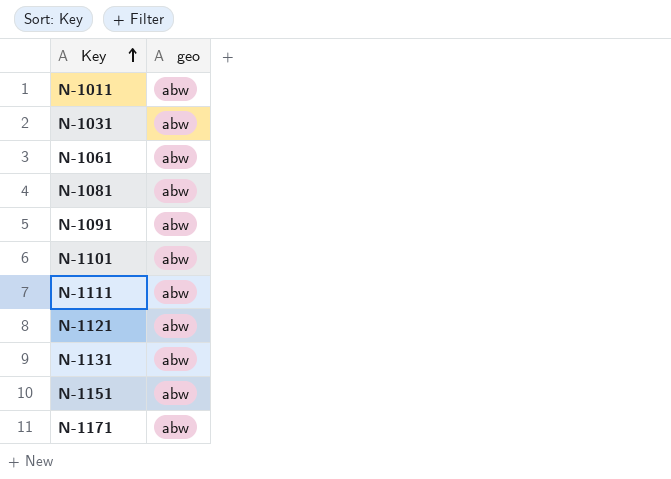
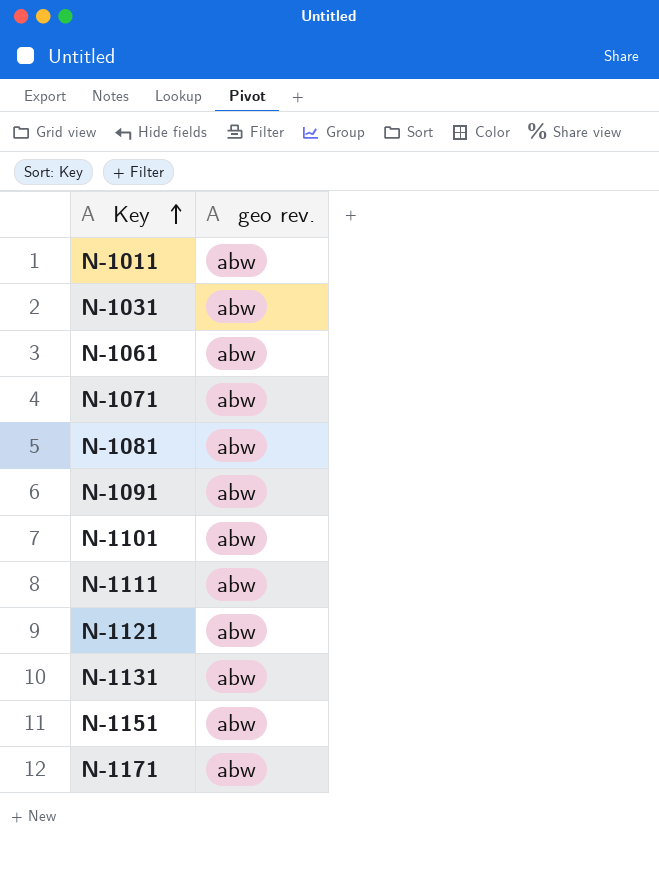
column name: geo -> geo rev.
row N-1071: none -> abw

